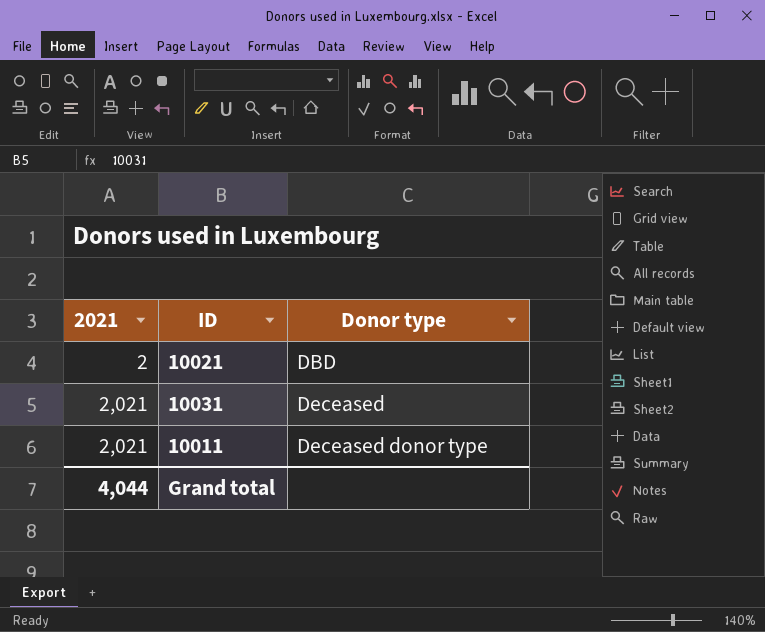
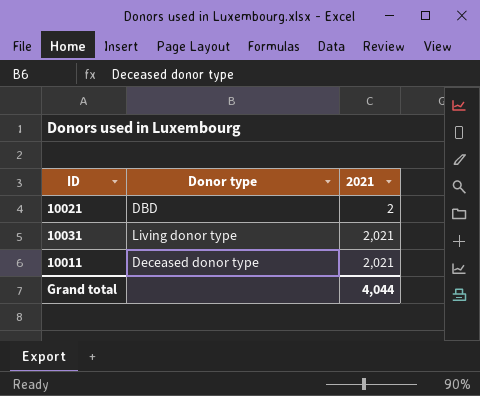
column 2021 | position: 1 -> 3
10031 | Donor type: Deceased -> Living donor type

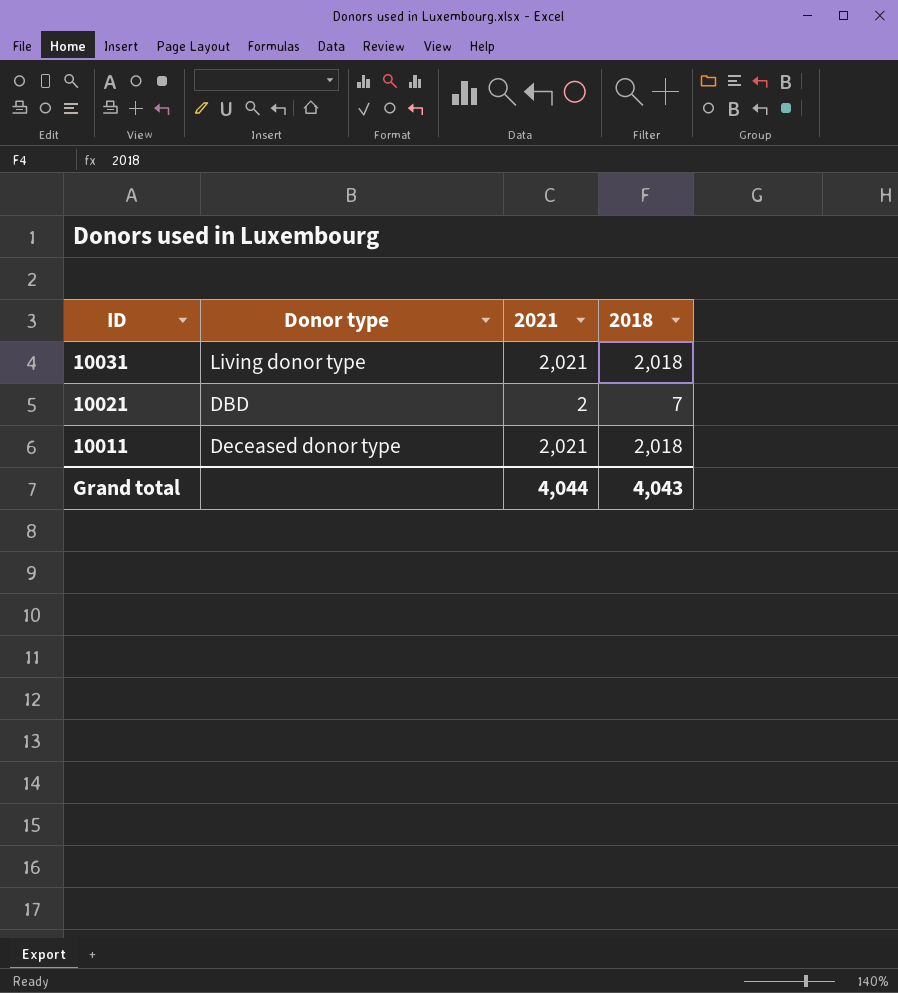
row order: 2021 ascending -> ID descending
column 2018 | position: none -> 4

